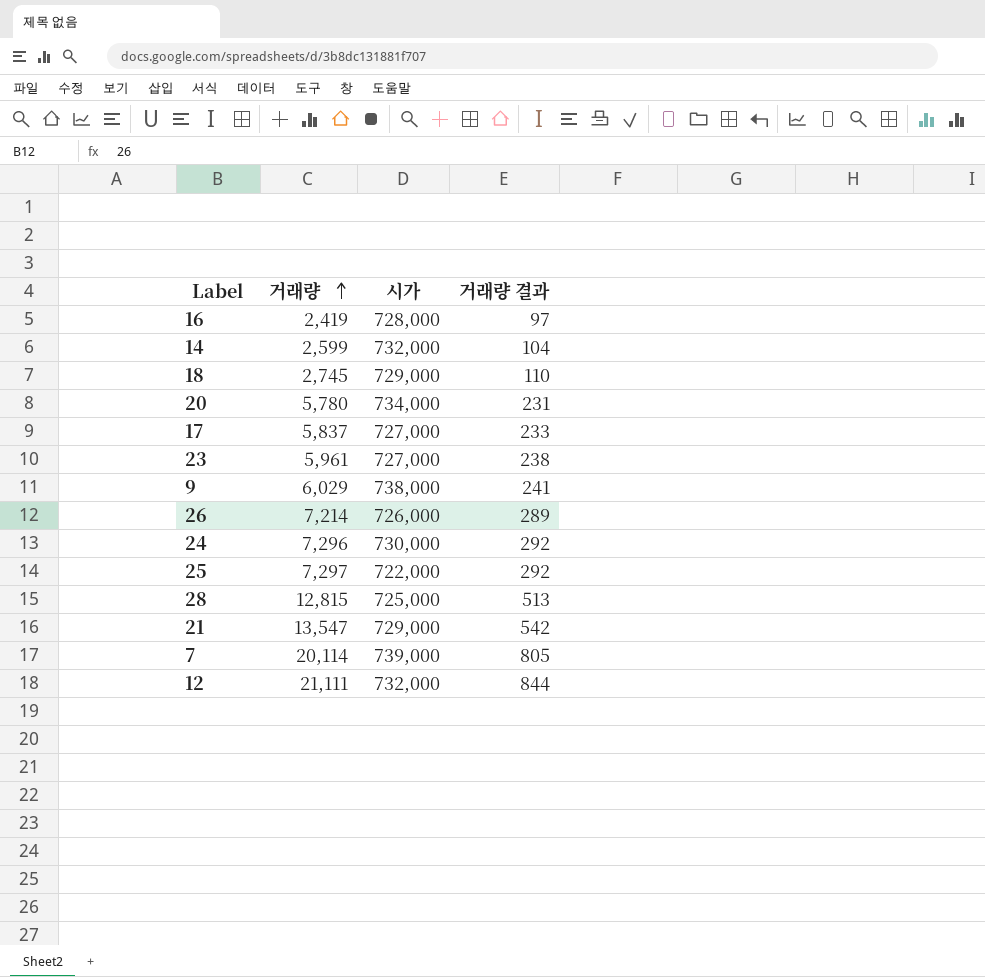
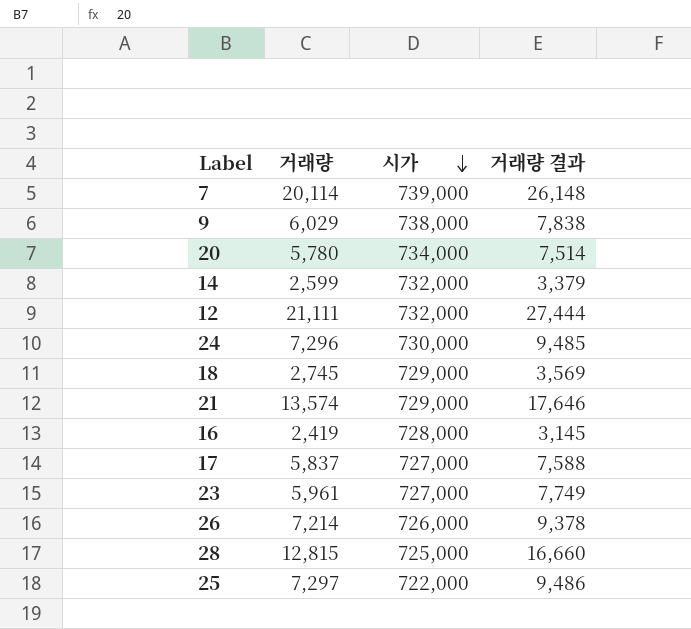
row order: 거래량 ascending -> 시가 descending
column 거래량 결과 | formula: [거래량] * 0.04 -> [거래량] * 1.3
21 | 거래량: 13,547 -> 13,574

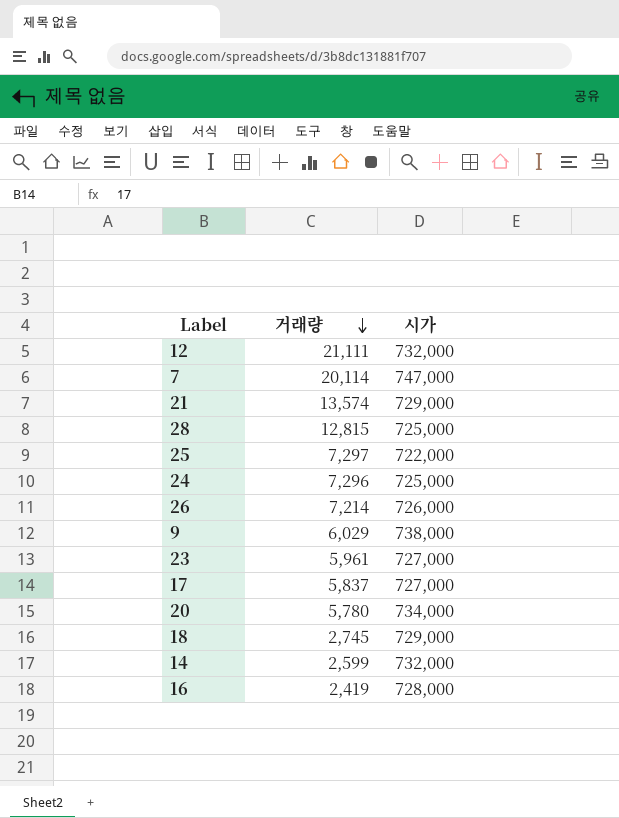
row order: 시가 descending -> 거래량 descending
column 거래량 결과 | formula: [거래량] * 1.3 -> none
7 | 시가: 739,000 -> 747,000
24 | 시가: 730,000 -> 725,000

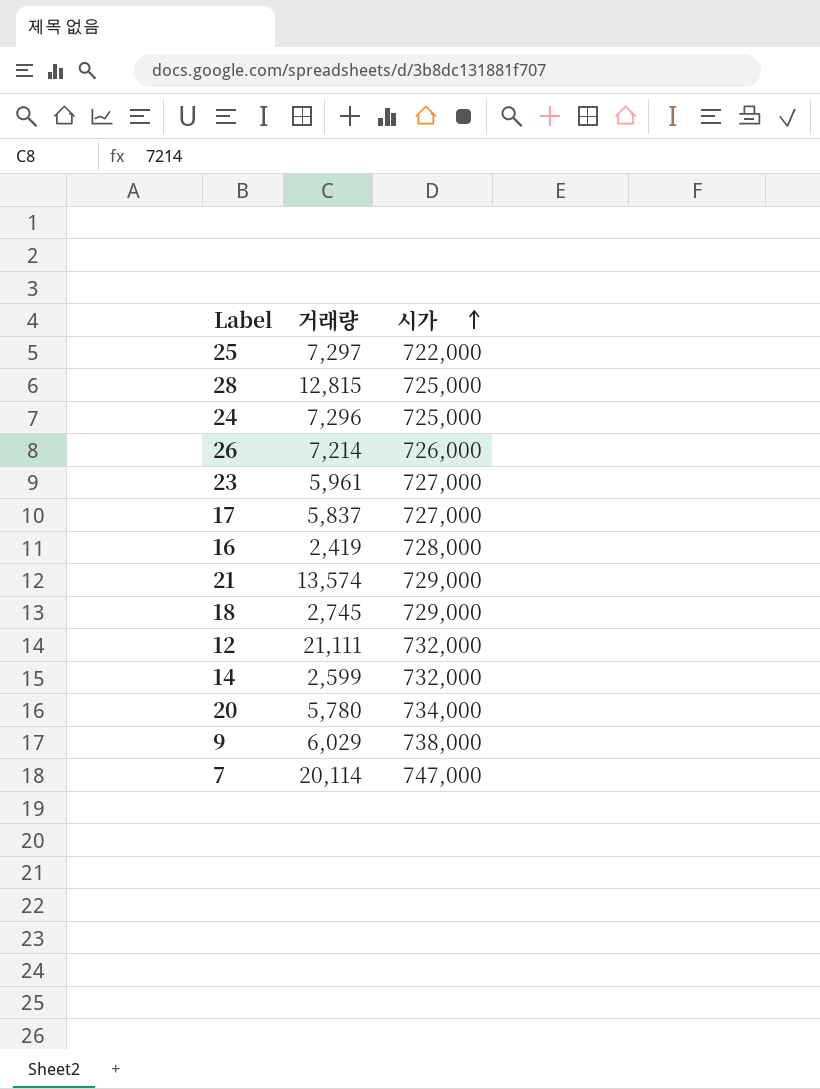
row order: 거래량 descending -> 시가 ascending

